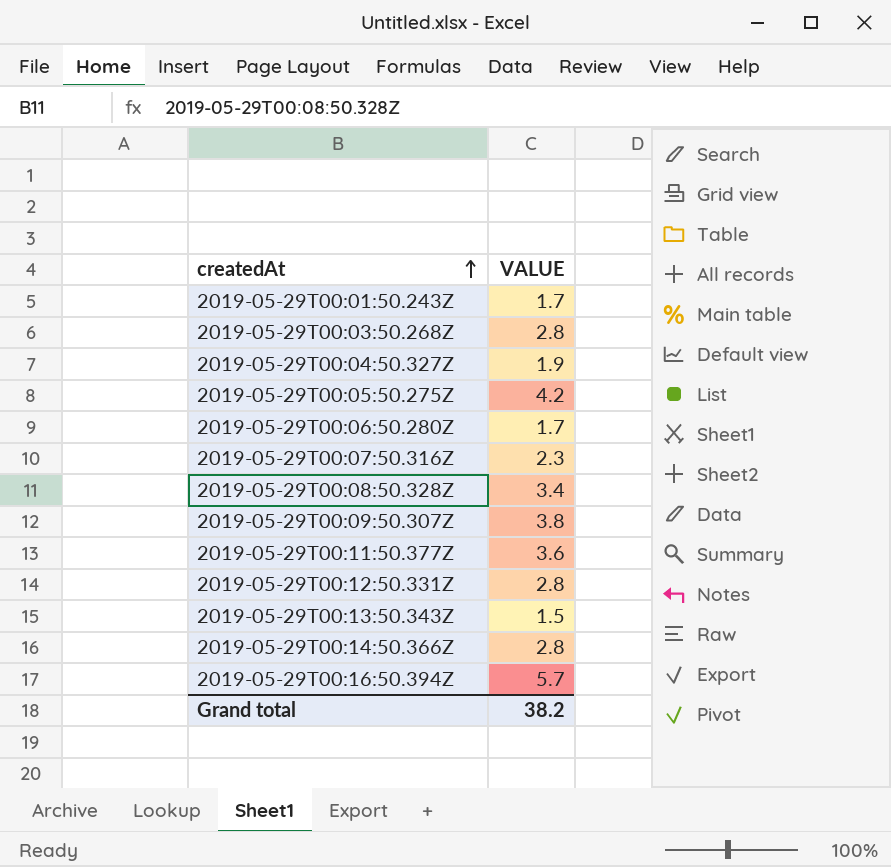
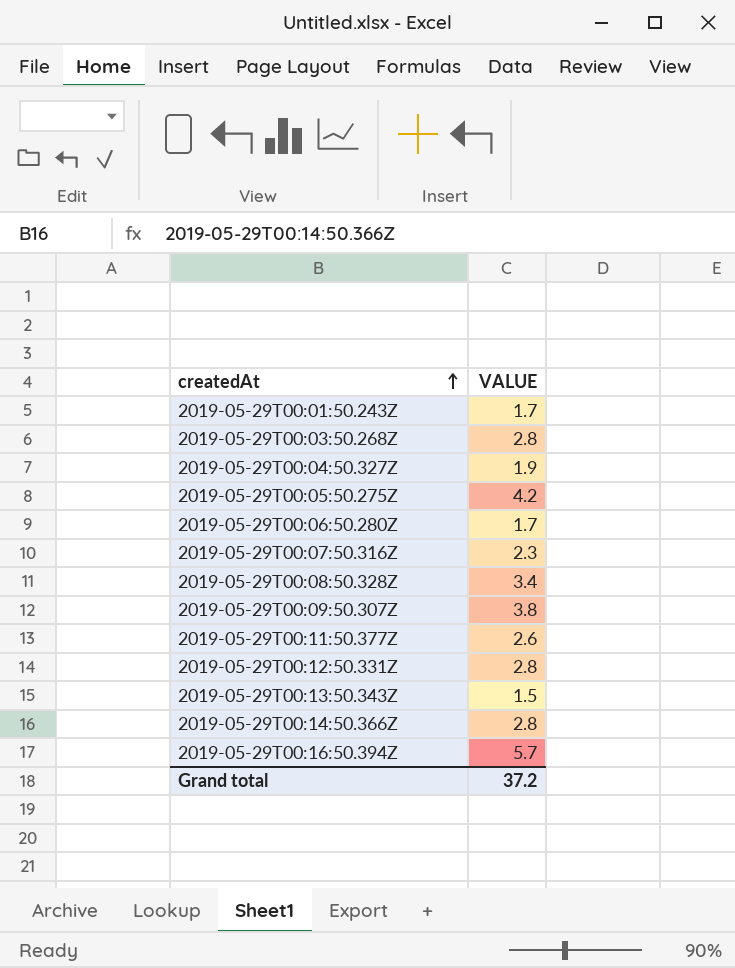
2019-05-29T00:11:50.377Z | VALUE: 3.6 -> 2.6
Grand total | VALUE: 38.2 -> 37.2

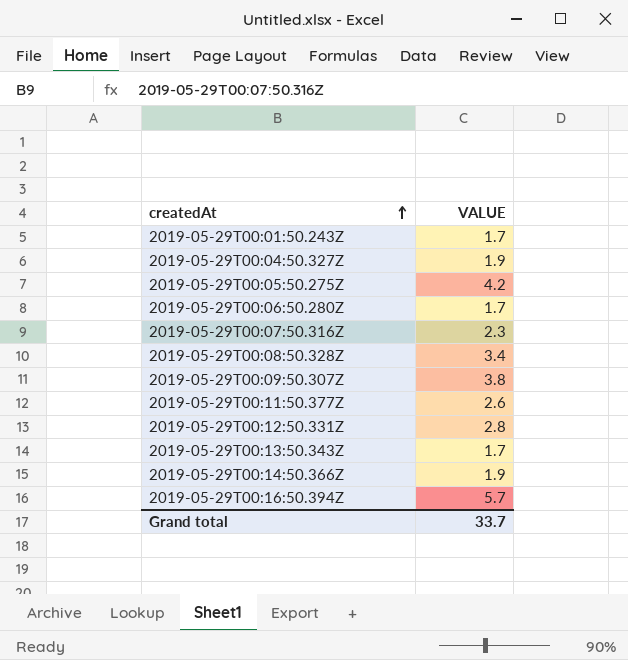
row 2019-05-29T00:03:50.268Z: 2.8 -> none
2019-05-29T00:13:50.343Z | VALUE: 1.5 -> 1.7
2019-05-29T00:14:50.366Z | VALUE: 2.8 -> 1.9
Grand total | VALUE: 37.2 -> 33.7

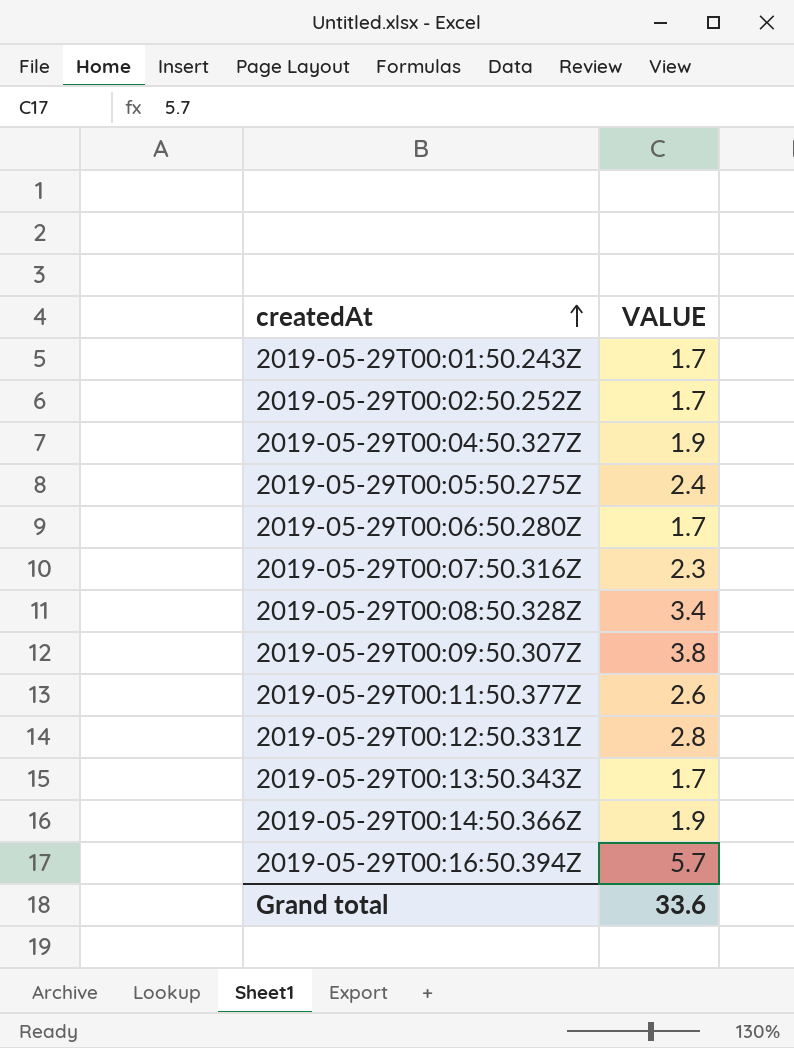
row 2019-05-29T00:02:50.252Z: none -> 1.7
2019-05-29T00:05:50.275Z | VALUE: 4.2 -> 2.4
Grand total | VALUE: 33.7 -> 33.6

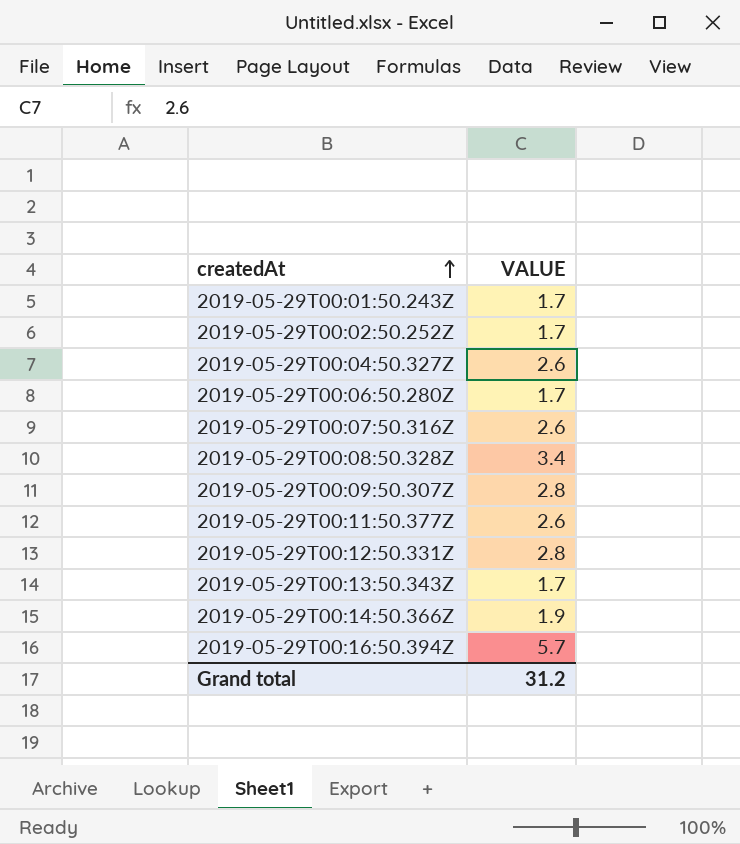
row 2019-05-29T00:05:50.275Z: 2.4 -> none
2019-05-29T00:04:50.327Z | VALUE: 1.9 -> 2.6
2019-05-29T00:07:50.316Z | VALUE: 2.3 -> 2.6
2019-05-29T00:09:50.307Z | VALUE: 3.8 -> 2.8
Grand total | VALUE: 33.6 -> 31.2

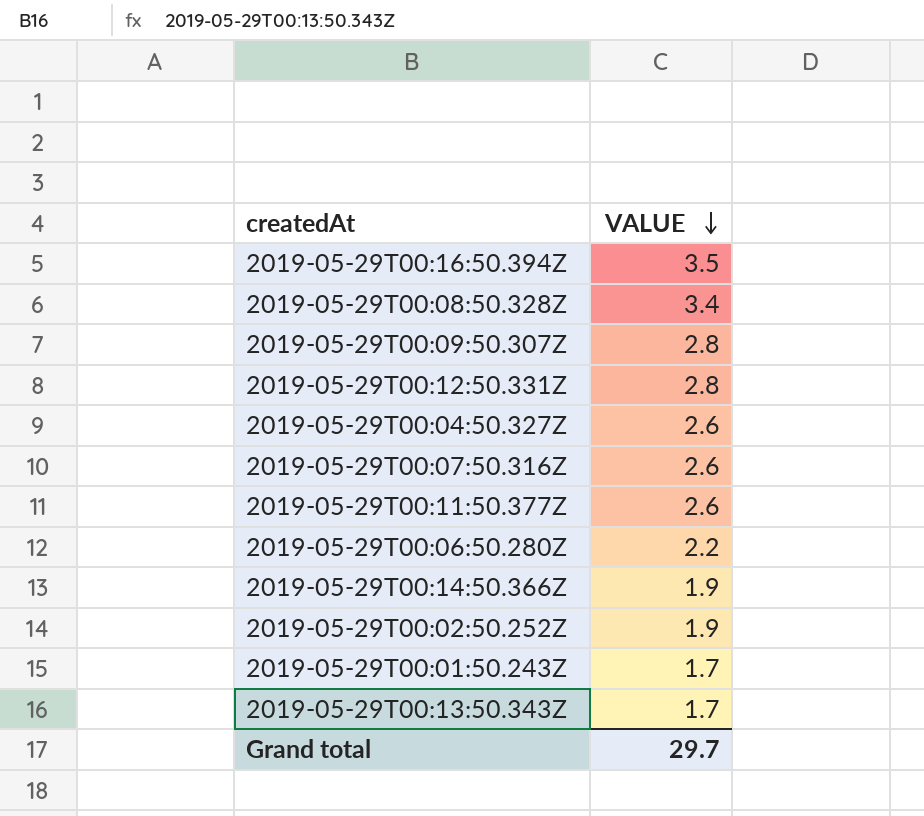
row order: createdAt ascending -> VALUE descending
2019-05-29T00:16:50.394Z | VALUE: 5.7 -> 3.5
2019-05-29T00:06:50.280Z | VALUE: 1.7 -> 2.2
2019-05-29T00:02:50.252Z | VALUE: 1.7 -> 1.9
Grand total | VALUE: 31.2 -> 29.7

